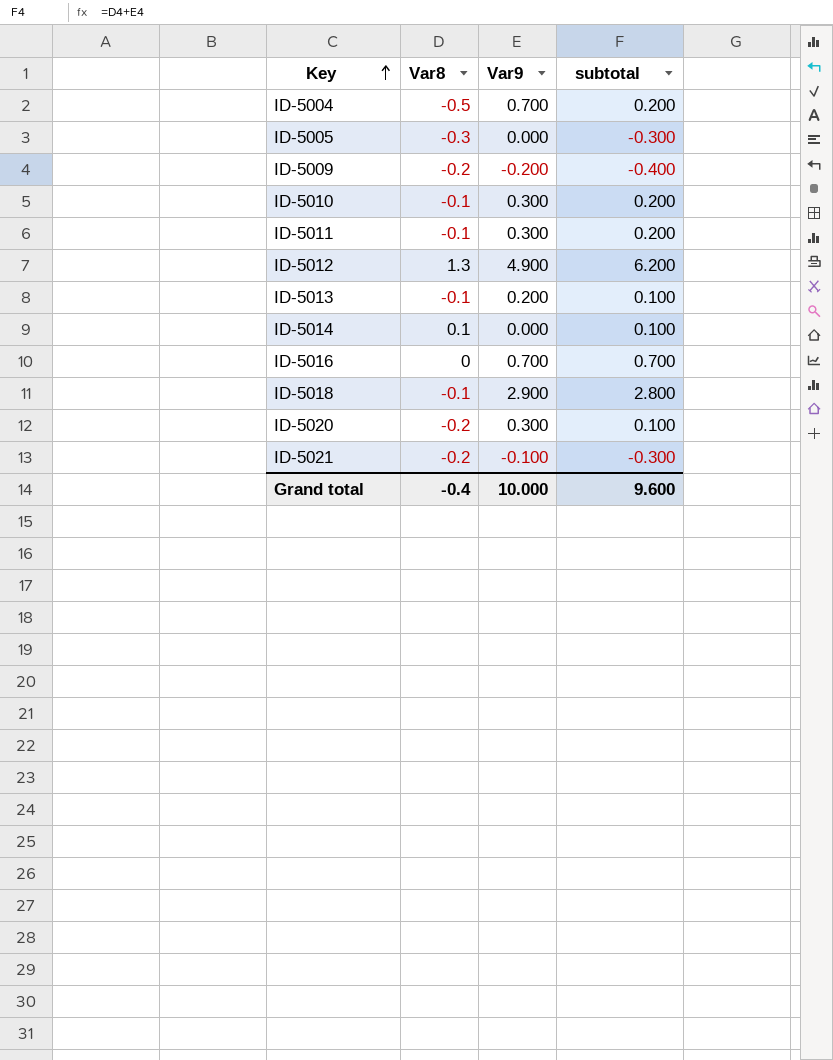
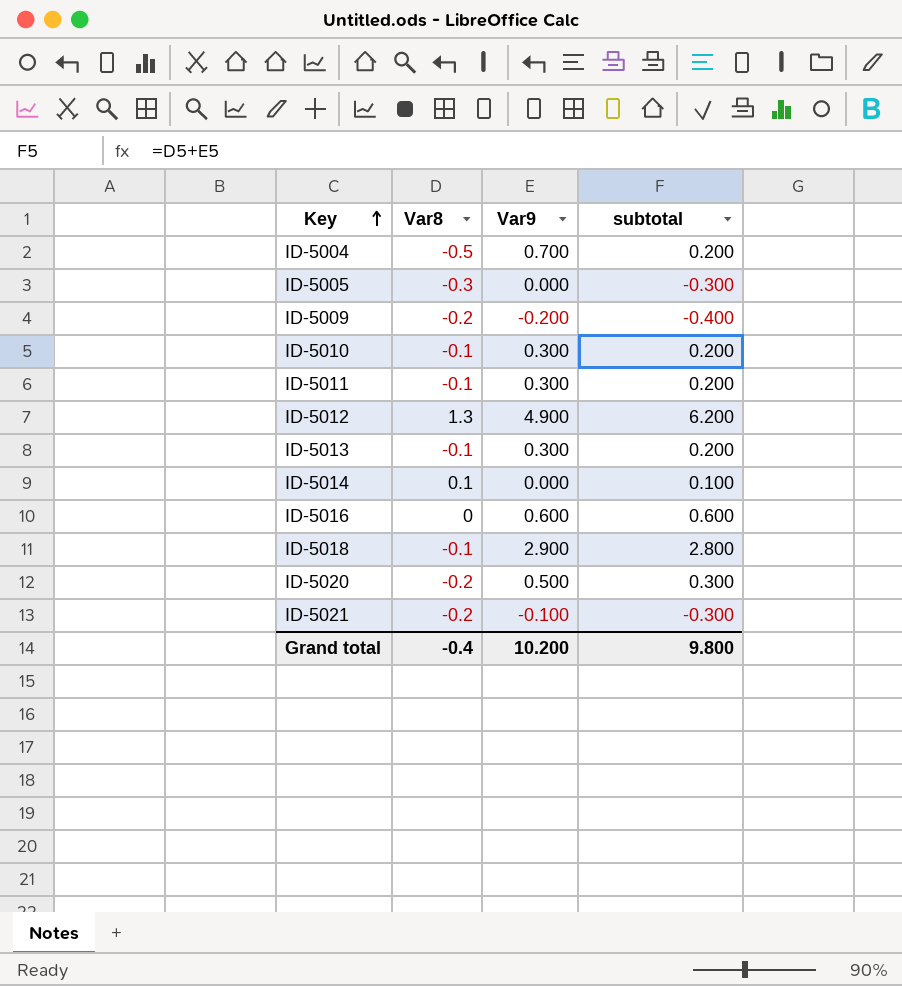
ID-5013 | Var9: 0.200 -> 0.300
ID-5013 | subtotal: 0.100 -> 0.200
ID-5016 | Var9: 0.700 -> 0.600
ID-5016 | subtotal: 0.700 -> 0.600
ID-5020 | Var9: 0.300 -> 0.500
ID-5020 | subtotal: 0.100 -> 0.300
Grand total | Var9: 10.000 -> 10.200
Grand total | subtotal: 9.600 -> 9.800

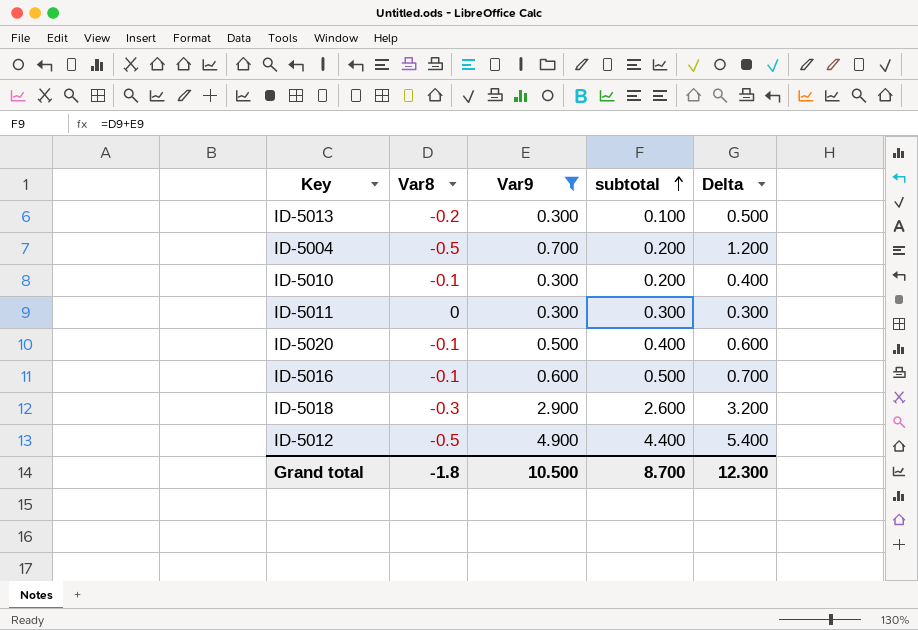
filter: none -> Var9 >= 0.300
row order: Key ascending -> subtotal ascending
column Delta | formula: none -> [Var9] - [Var8]
ID-5013 | Var8: -0.1 -> -0.2
ID-5013 | subtotal: 0.200 -> 0.100
ID-5011 | Var8: -0.1 -> 0
ID-5011 | subtotal: 0.200 -> 0.300
ID-5020 | Var8: -0.2 -> -0.1
ID-5020 | subtotal: 0.300 -> 0.400
ID-5016 | Var8: 0 -> -0.1
ID-5016 | subtotal: 0.600 -> 0.500
ID-5018 | Var8: -0.1 -> -0.3
ID-5018 | subtotal: 2.800 -> 2.600
ID-5012 | Var8: 1.3 -> -0.5
ID-5012 | subtotal: 6.200 -> 4.400
Grand total | Var8: -0.4 -> -1.8
Grand total | Var9: 10.200 -> 10.500
Grand total | subtotal: 9.800 -> 8.700

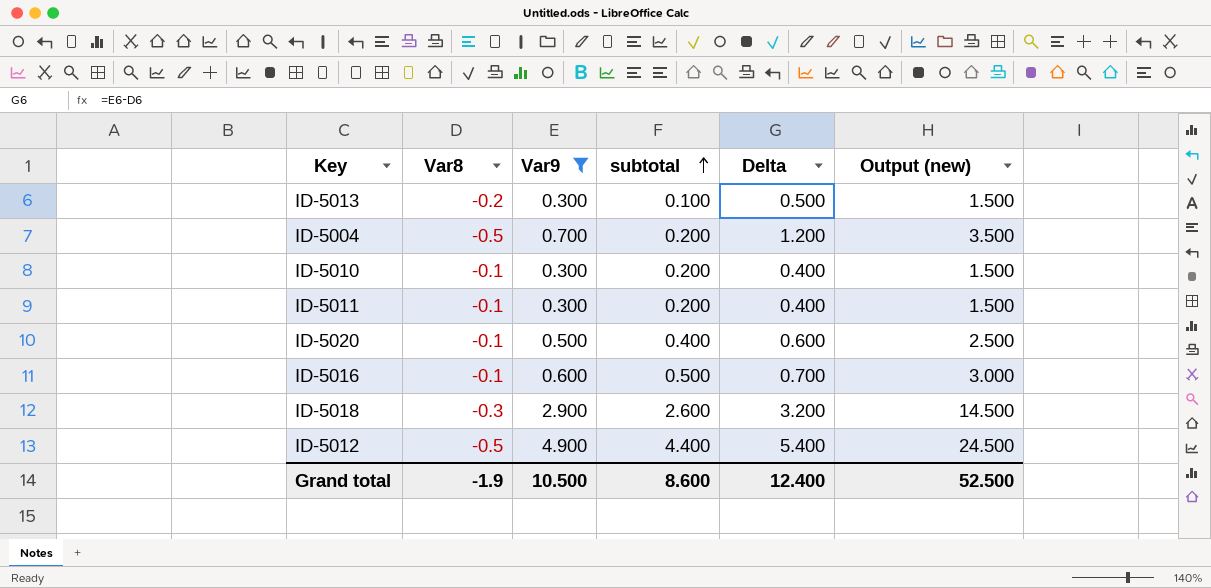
column Output (new) | formula: none -> [Var9] * 5
ID-5011 | Var8: 0 -> -0.1
ID-5011 | subtotal: 0.300 -> 0.200
ID-5011 | Delta: 0.300 -> 0.400
Grand total | Var8: -1.8 -> -1.9
Grand total | subtotal: 8.700 -> 8.600
Grand total | Delta: 12.300 -> 12.400

